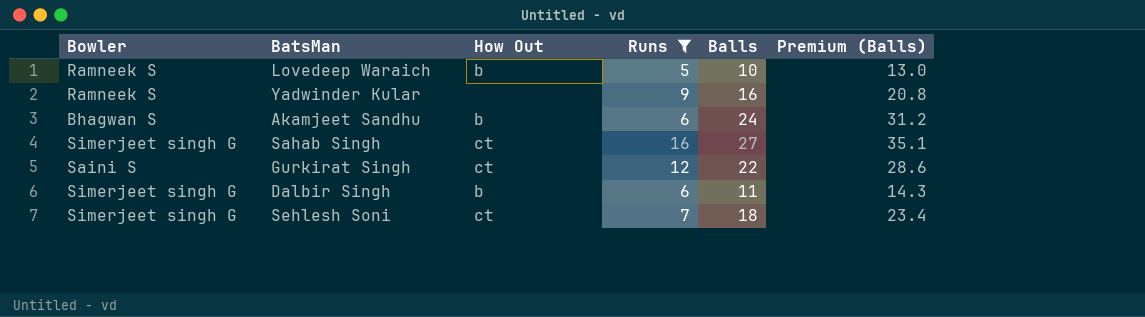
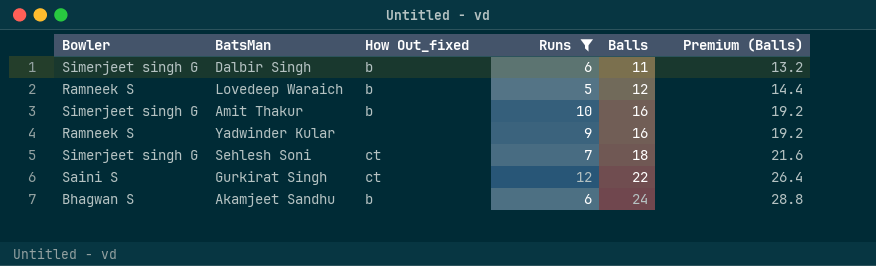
row order: none -> Balls ascending
column name: How Out -> How Out_fixed
column Premium (Balls) | formula: [Balls] * 1.3 -> [Balls] * 1.2
row Sahab Singh: Simerjeet singh G | ct | 16 | 27 | 35.1 -> none
Lovedeep Waraich | Balls: 10 -> 12
row Amit Thakur: none -> Simerjeet singh G | b | 10 | 16 | 19.2

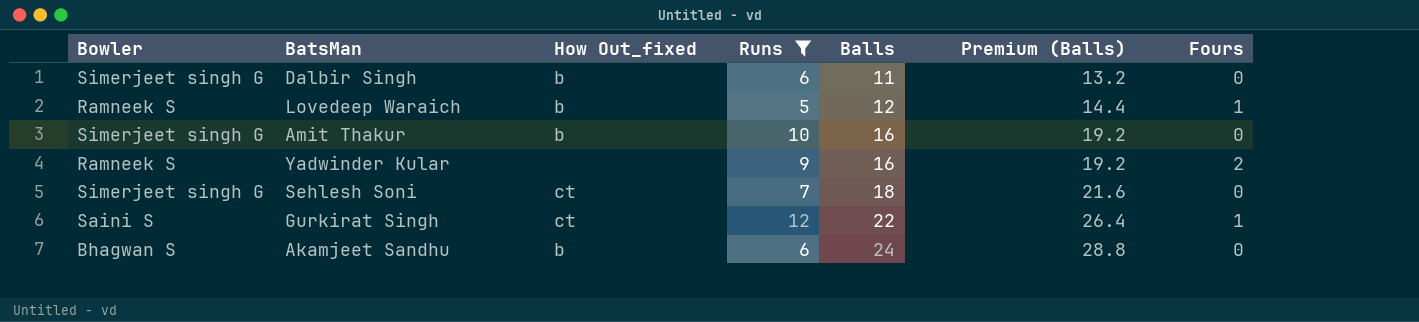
column Fours | position: none -> 7

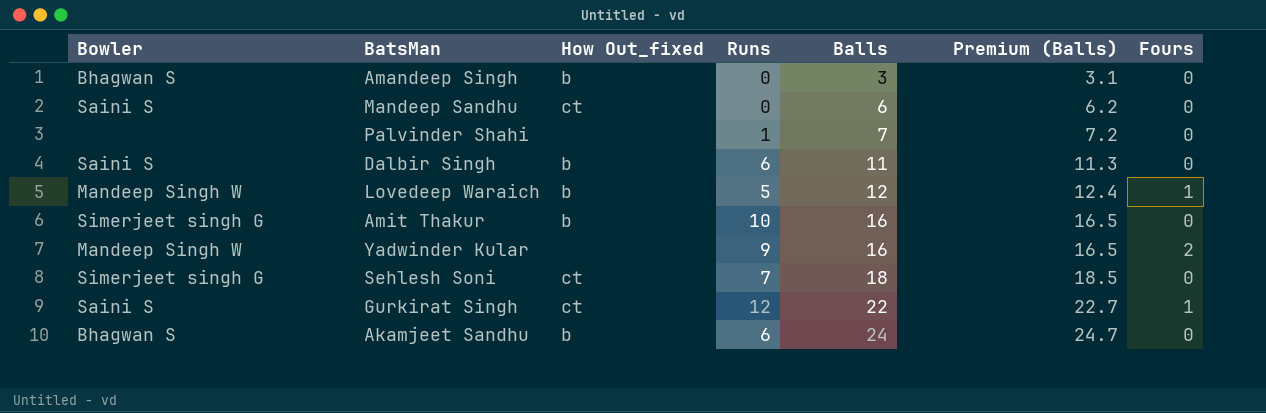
filter: Runs >= 5 -> none
column Premium (Balls) | formula: [Balls] * 1.2 -> [Balls] * 1.03
Dalbir Singh | Bowler: Simerjeet singh G -> Saini S
Lovedeep Waraich | Bowler: Ramneek S -> Mandeep Singh W
Yadwinder Kular | Bowler: Ramneek S -> Mandeep Singh W

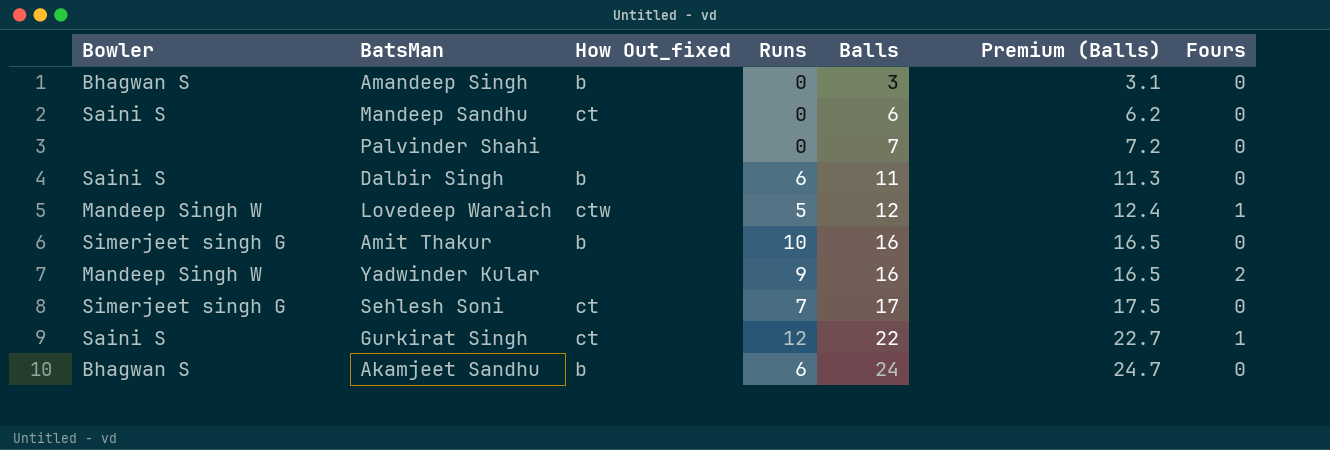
Palvinder Shahi | Runs: 1 -> 0
Lovedeep Waraich | How Out_fixed: b -> ctw
Sehlesh Soni | Balls: 18 -> 17
Sehlesh Soni | Premium (Balls): 18.5 -> 17.5

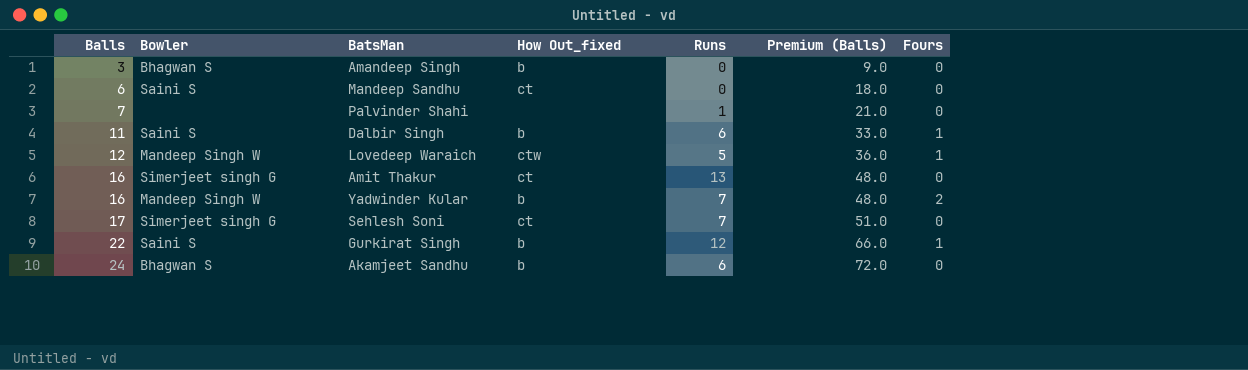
column Balls | position: 5 -> 1
column Premium (Balls) | formula: [Balls] * 1.03 -> [Balls] * 3
Palvinder Shahi | Runs: 0 -> 1
Dalbir Singh | Fours: 0 -> 1
Amit Thakur | How Out_fixed: b -> ct
Amit Thakur | Runs: 10 -> 13
Yadwinder Kular | How Out_fixed: none -> b
Yadwinder Kular | Runs: 9 -> 7
Gurkirat Singh | How Out_fixed: ct -> b

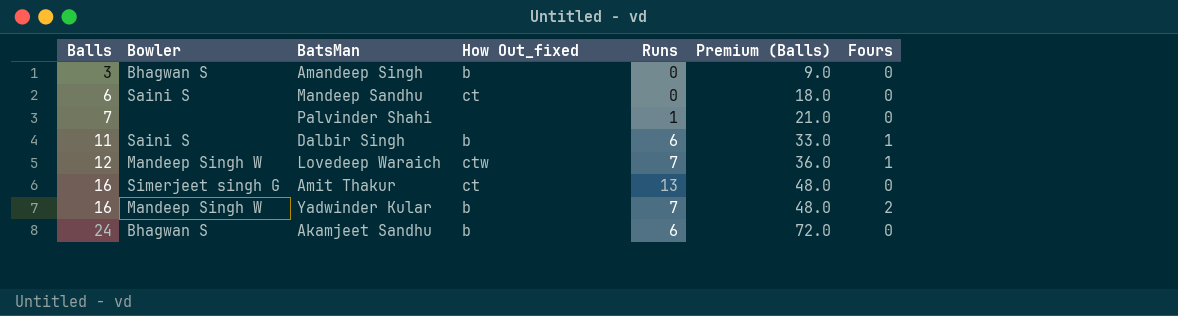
row Sehlesh Soni: 17 | Simerjeet singh G | ct | 7 | 51.0 | 0 -> none
row Gurkirat Singh: 22 | Saini S | b | 12 | 66.0 | 1 -> none
Lovedeep Waraich | Runs: 5 -> 7

